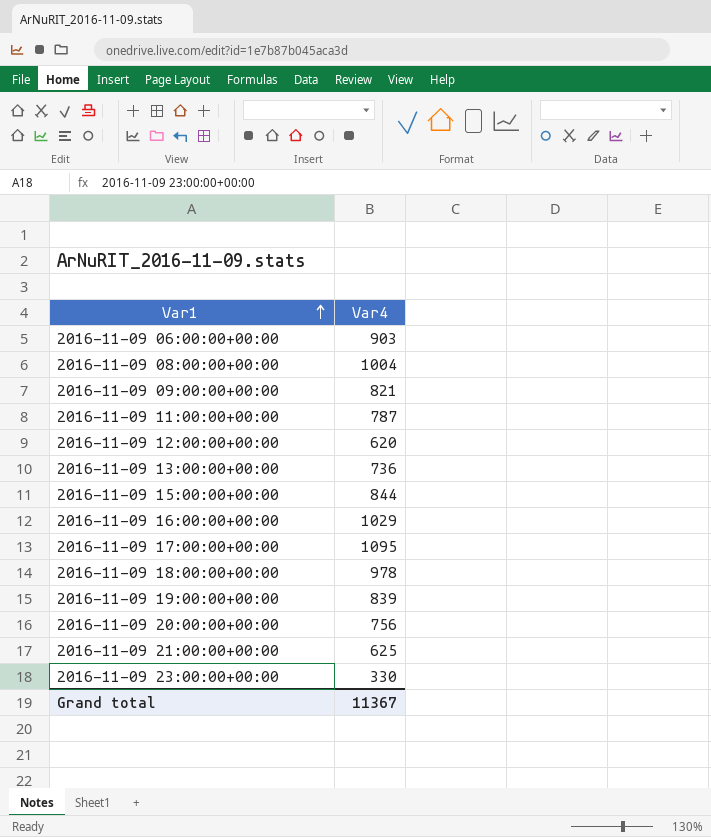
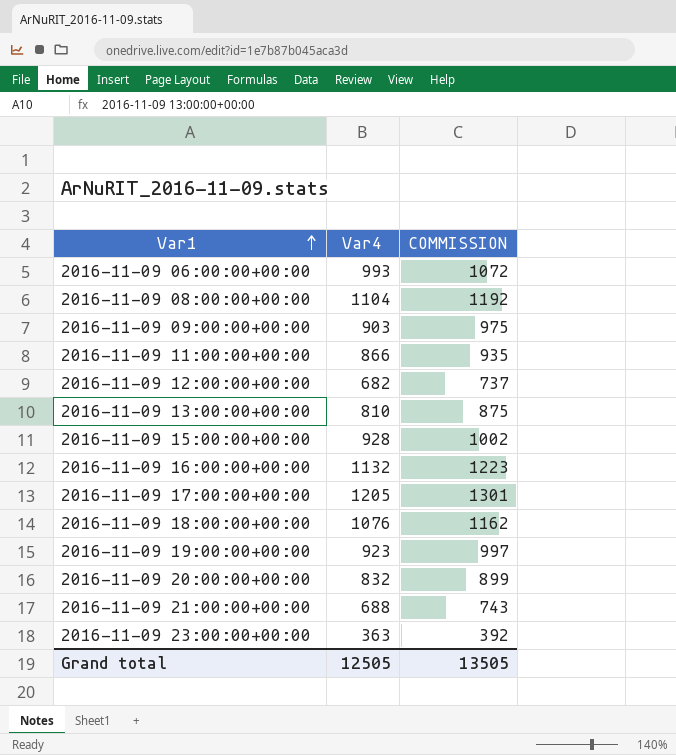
column COMMISSION | formula: none -> [Var4] * 1.08
2016-11-09 06:00:00+00:00 | Var4: 903 -> 993
2016-11-09 08:00:00+00:00 | Var4: 1004 -> 1104
2016-11-09 09:00:00+00:00 | Var4: 821 -> 903
2016-11-09 11:00:00+00:00 | Var4: 787 -> 866
2016-11-09 12:00:00+00:00 | Var4: 620 -> 682
2016-11-09 13:00:00+00:00 | Var4: 736 -> 810
2016-11-09 15:00:00+00:00 | Var4: 844 -> 928
2016-11-09 16:00:00+00:00 | Var4: 1029 -> 1132
2016-11-09 17:00:00+00:00 | Var4: 1095 -> 1205
2016-11-09 18:00:00+00:00 | Var4: 978 -> 1076
2016-11-09 19:00:00+00:00 | Var4: 839 -> 923
2016-11-09 20:00:00+00:00 | Var4: 756 -> 832
2016-11-09 21:00:00+00:00 | Var4: 625 -> 688
2016-11-09 23:00:00+00:00 | Var4: 330 -> 363
Grand total | Var4: 11367 -> 12505

